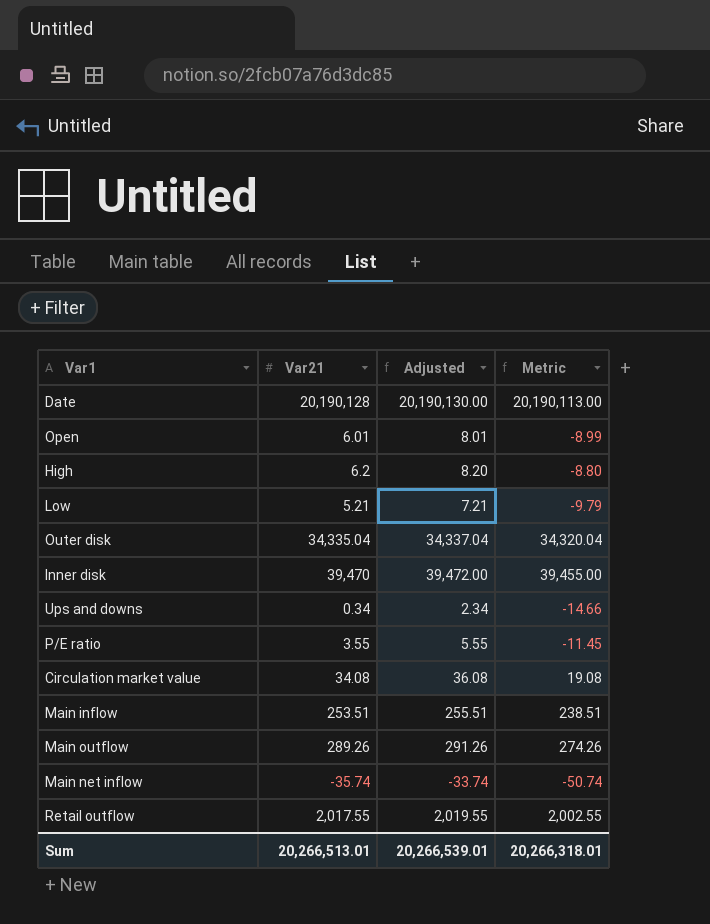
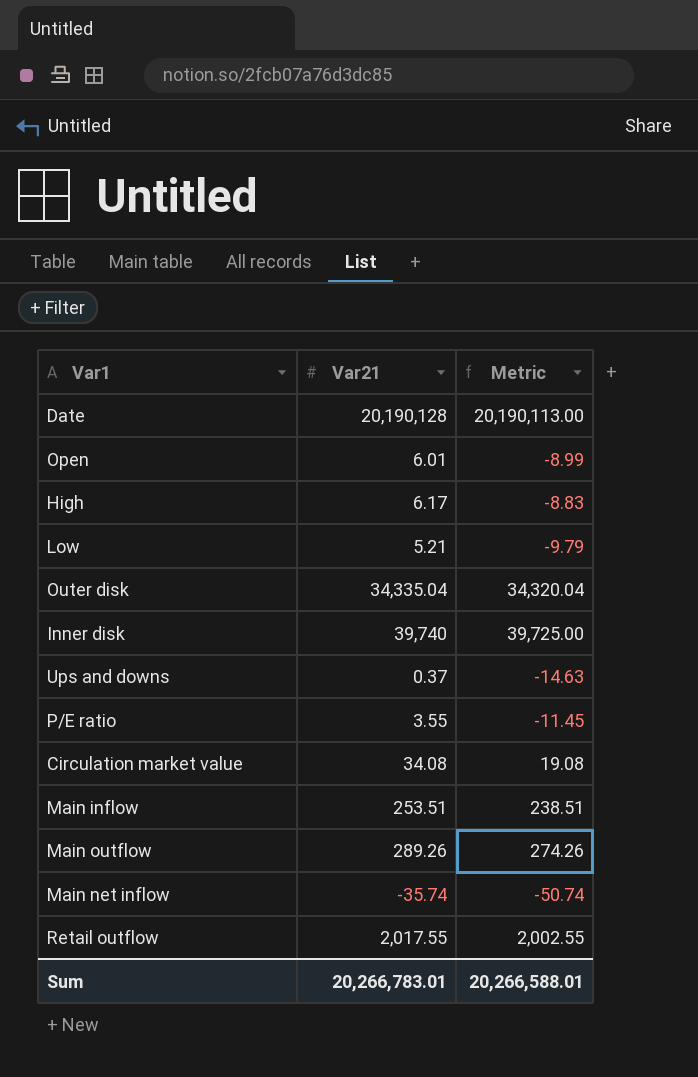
column Adjusted | formula: [Var21] + 2 -> none
High | Var21: 6.2 -> 6.17
High | Metric: -8.80 -> -8.83
Inner disk | Var21: 39,470 -> 39,740
Inner disk | Metric: 39,455.00 -> 39,725.00
Ups and downs | Var21: 0.34 -> 0.37
Ups and downs | Metric: -14.66 -> -14.63
Sum | Var21: 20,266,513.01 -> 20,266,783.01
Sum | Metric: 20,266,318.01 -> 20,266,588.01

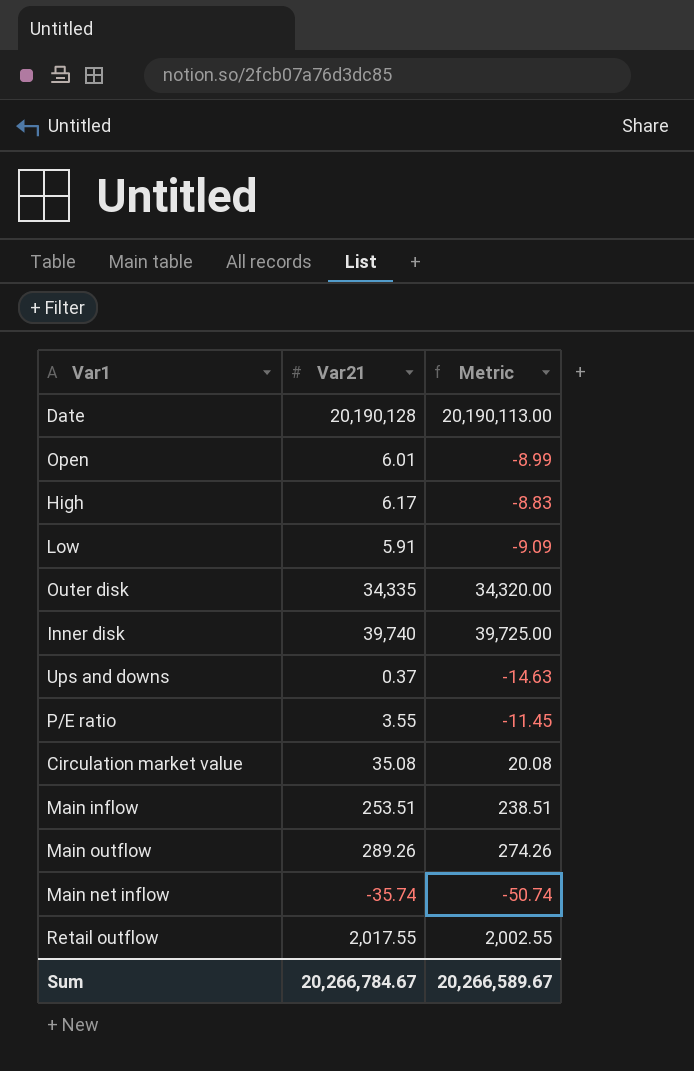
Low | Var21: 5.21 -> 5.91
Low | Metric: -9.79 -> -9.09
Outer disk | Var21: 34,335.04 -> 34,335
Outer disk | Metric: 34,320.04 -> 34,320.00
Circulation market value | Var21: 34.08 -> 35.08
Circulation market value | Metric: 19.08 -> 20.08
Sum | Var21: 20,266,783.01 -> 20,266,784.67
Sum | Metric: 20,266,588.01 -> 20,266,589.67

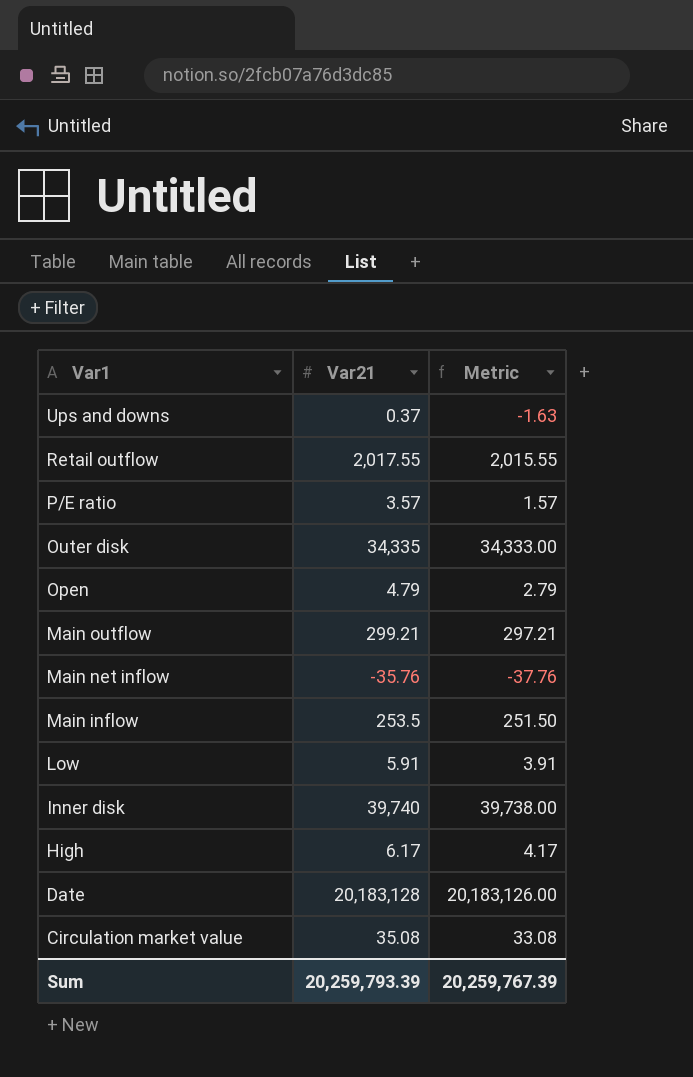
row order: none -> Var1 descending
column Metric | formula: [Var21] - 15 -> [Var21] - 2
P/E ratio | Var21: 3.55 -> 3.57
Open | Var21: 6.01 -> 4.79
Main outflow | Var21: 289.26 -> 299.21
Main net inflow | Var21: -35.74 -> -35.76
Main inflow | Var21: 253.51 -> 253.5
Date | Var21: 20,190,128 -> 20,183,128
Sum | Var21: 20,266,784.67 -> 20,259,793.39
Sum | Metric: 20,266,589.67 -> 20,259,767.39

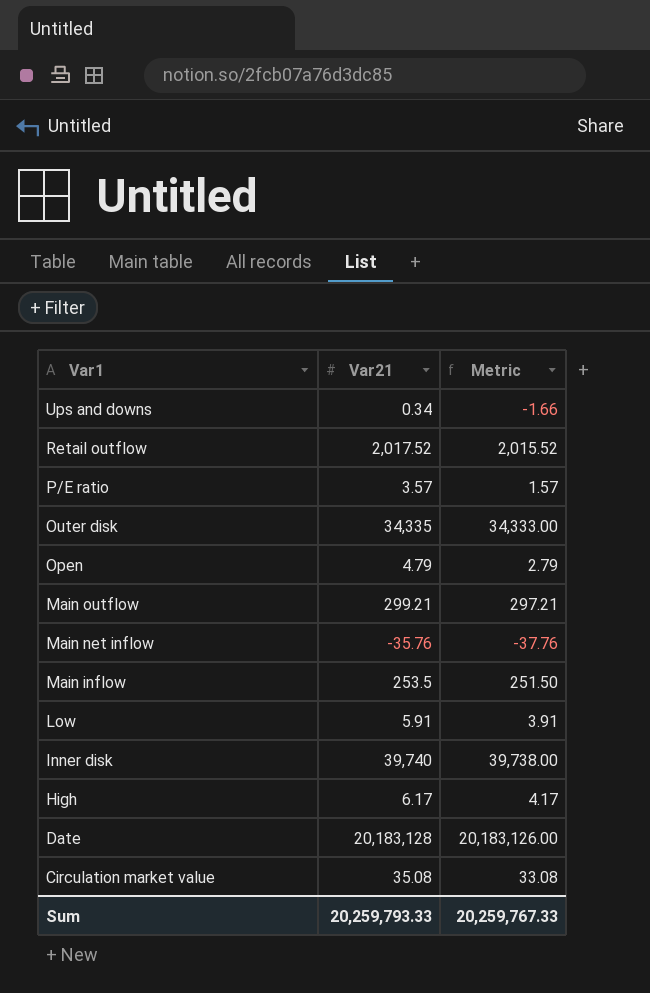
Ups and downs | Var21: 0.37 -> 0.34
Ups and downs | Metric: -1.63 -> -1.66
Retail outflow | Var21: 2,017.55 -> 2,017.52
Retail outflow | Metric: 2,015.55 -> 2,015.52
Sum | Var21: 20,259,793.39 -> 20,259,793.33
Sum | Metric: 20,259,767.39 -> 20,259,767.33

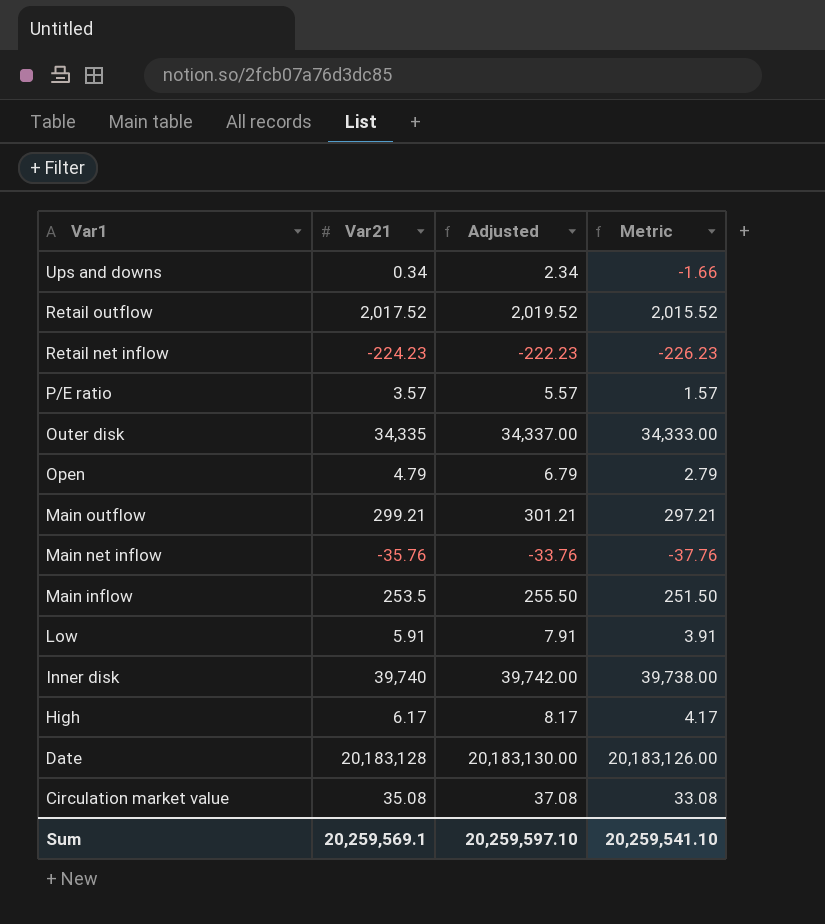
column Adjusted | formula: none -> [Var21] + 2
row Retail net inflow: none -> -224.23 | -222.23 | -226.23
Sum | Var21: 20,259,793.33 -> 20,259,569.1
Sum | Metric: 20,259,767.33 -> 20,259,541.10

